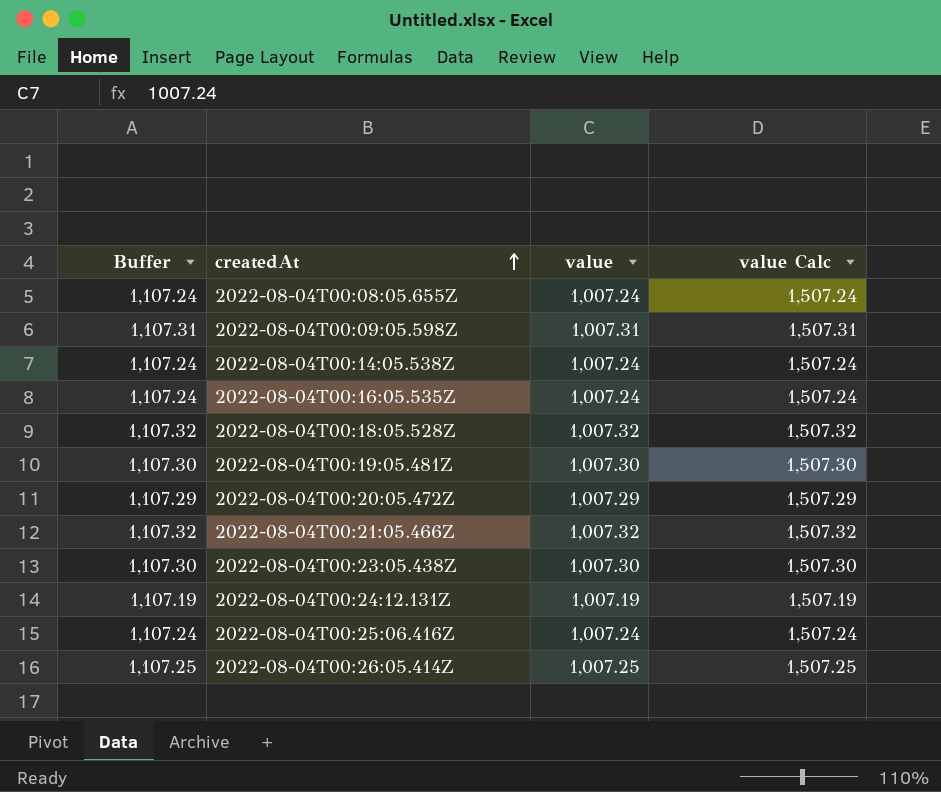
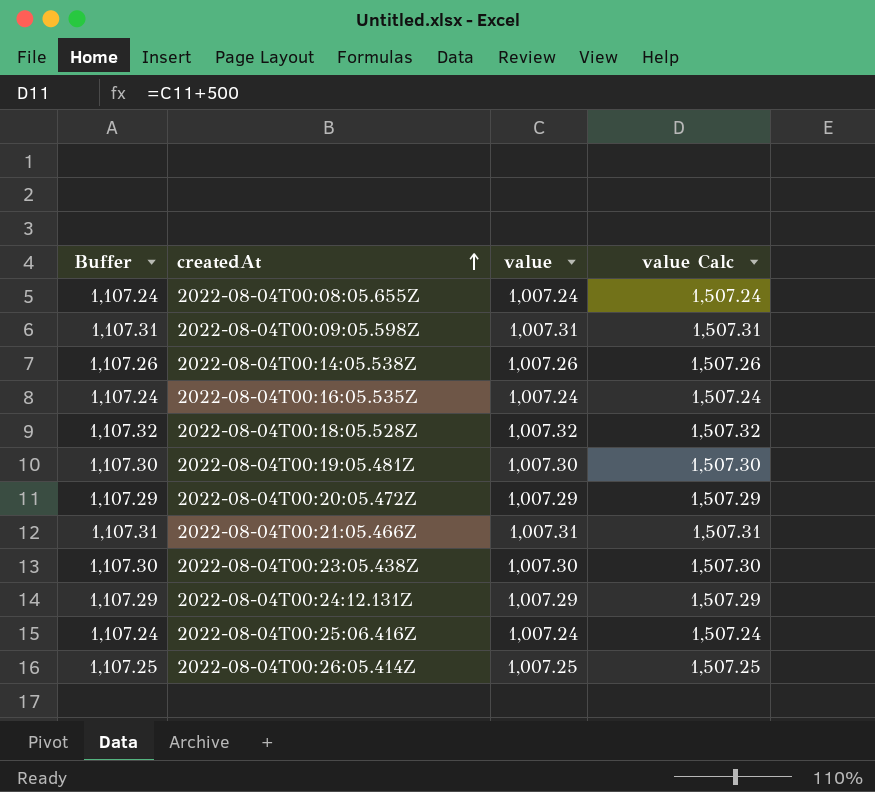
2022-08-04T00:14:05.538Z | Buffer: 1,107.24 -> 1,107.26
2022-08-04T00:14:05.538Z | value: 1,007.24 -> 1,007.26
2022-08-04T00:14:05.538Z | value Calc: 1,507.24 -> 1,507.26
2022-08-04T00:21:05.466Z | Buffer: 1,107.32 -> 1,107.31
2022-08-04T00:21:05.466Z | value: 1,007.32 -> 1,007.31
2022-08-04T00:21:05.466Z | value Calc: 1,507.32 -> 1,507.31
2022-08-04T00:24:12.131Z | Buffer: 1,107.19 -> 1,107.29
2022-08-04T00:24:12.131Z | value: 1,007.19 -> 1,007.29
2022-08-04T00:24:12.131Z | value Calc: 1,507.19 -> 1,507.29

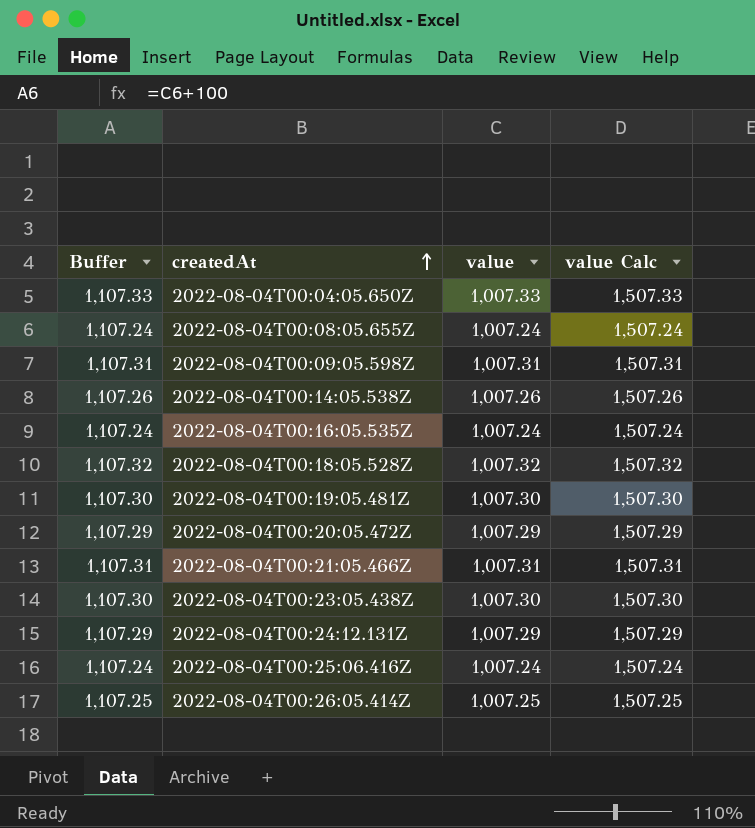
row 2022-08-04T00:04:05.650Z: none -> 1,107.33 | 1,007.33 | 1,507.33

